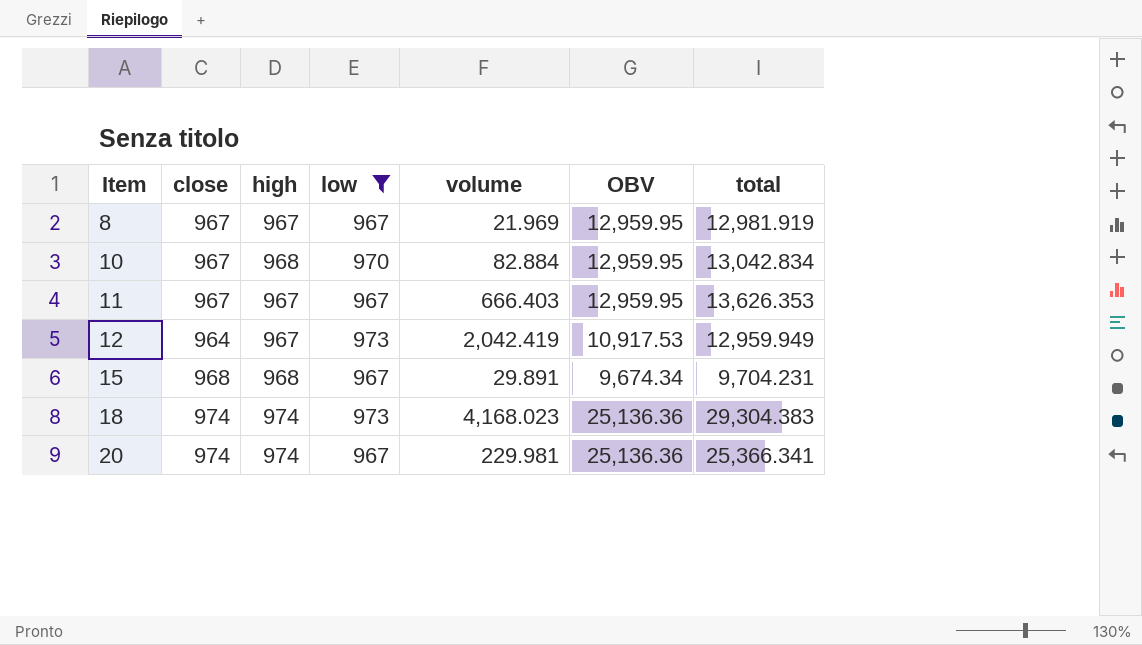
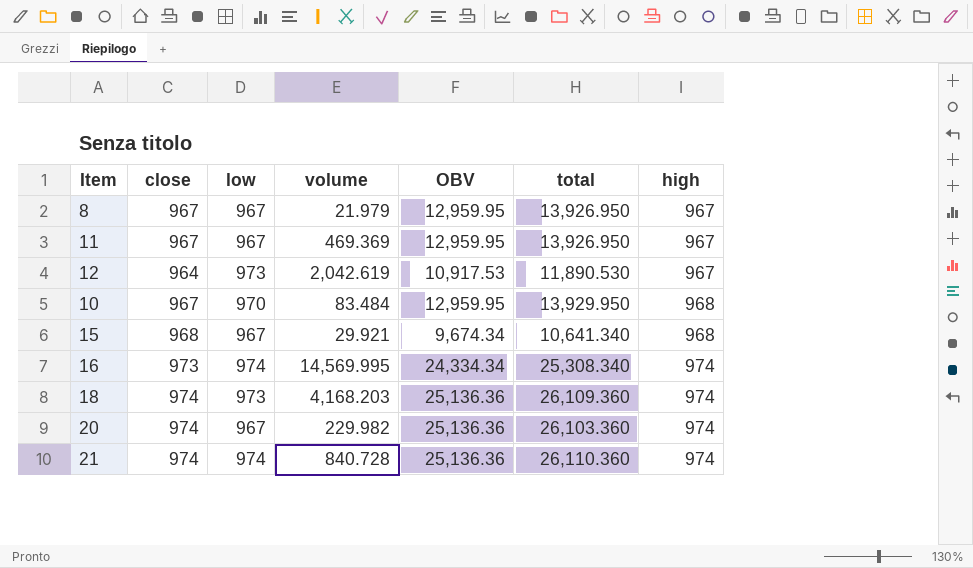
filter: low != 974 -> none
row order: Item ascending -> high ascending
column total | formula: [volume] + [OBV] -> [low] + [OBV]
column high | position: 3 -> 7
8 | volume: 21.969 -> 21.979
11 | volume: 666.403 -> 469.369
12 | volume: 2,042.419 -> 2,042.619
10 | volume: 82.884 -> 83.484
15 | volume: 29.891 -> 29.921
18 | volume: 4,168.023 -> 4,168.203
20 | volume: 229.981 -> 229.982

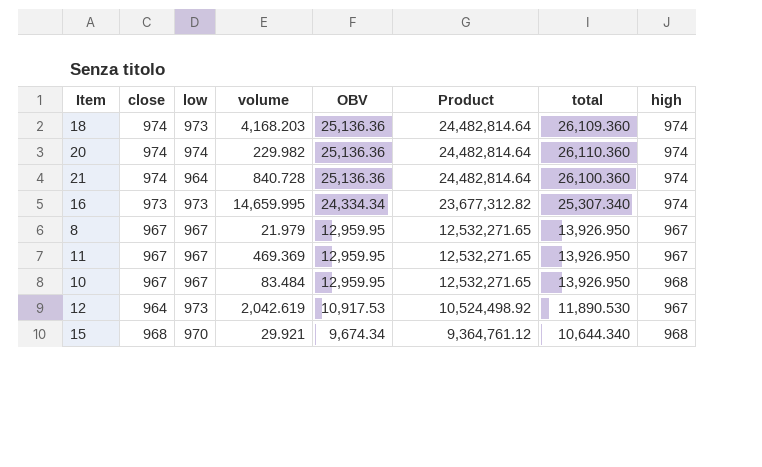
row order: high ascending -> OBV descending
column Product | formula: none -> [close] * [OBV]
20 | low: 967 -> 974
20 | total: 26,103.360 -> 26,110.360
21 | low: 974 -> 964
21 | total: 26,110.360 -> 26,100.360
16 | low: 974 -> 973
16 | volume: 14,569.995 -> 14,659.995
16 | total: 25,308.340 -> 25,307.340
10 | low: 970 -> 967
10 | total: 13,929.950 -> 13,926.950
15 | low: 967 -> 970
15 | total: 10,641.340 -> 10,644.340

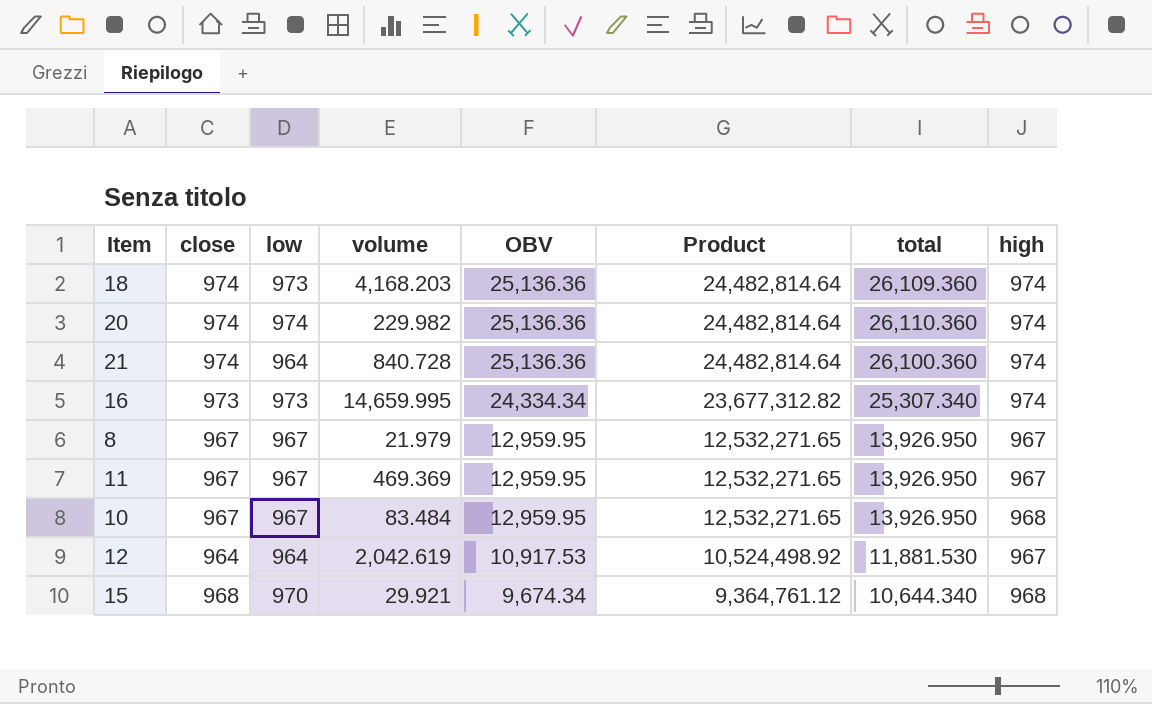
12 | low: 973 -> 964
12 | total: 11,890.530 -> 11,881.530

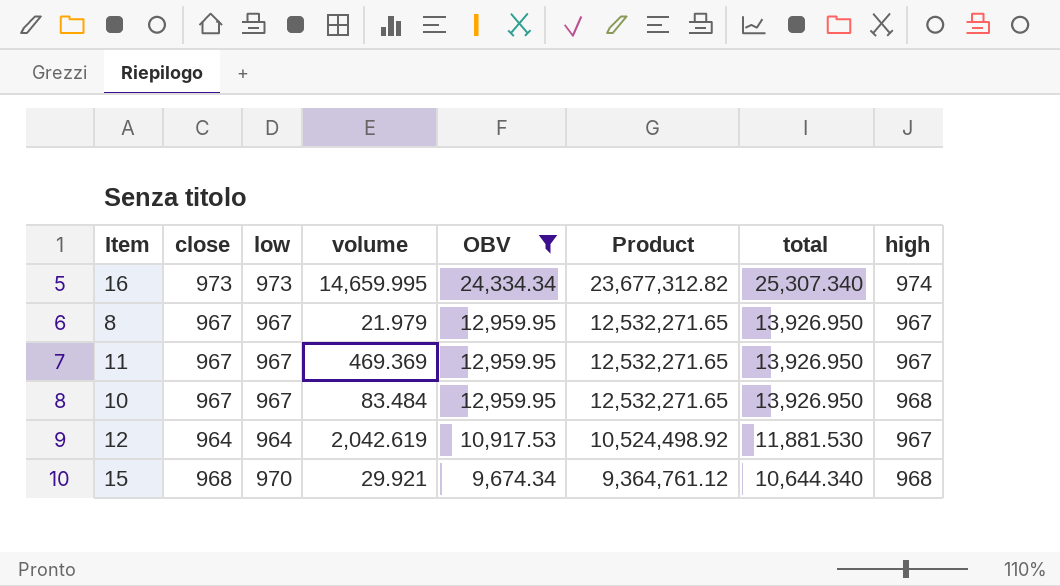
filter: none -> OBV != 25,136.36

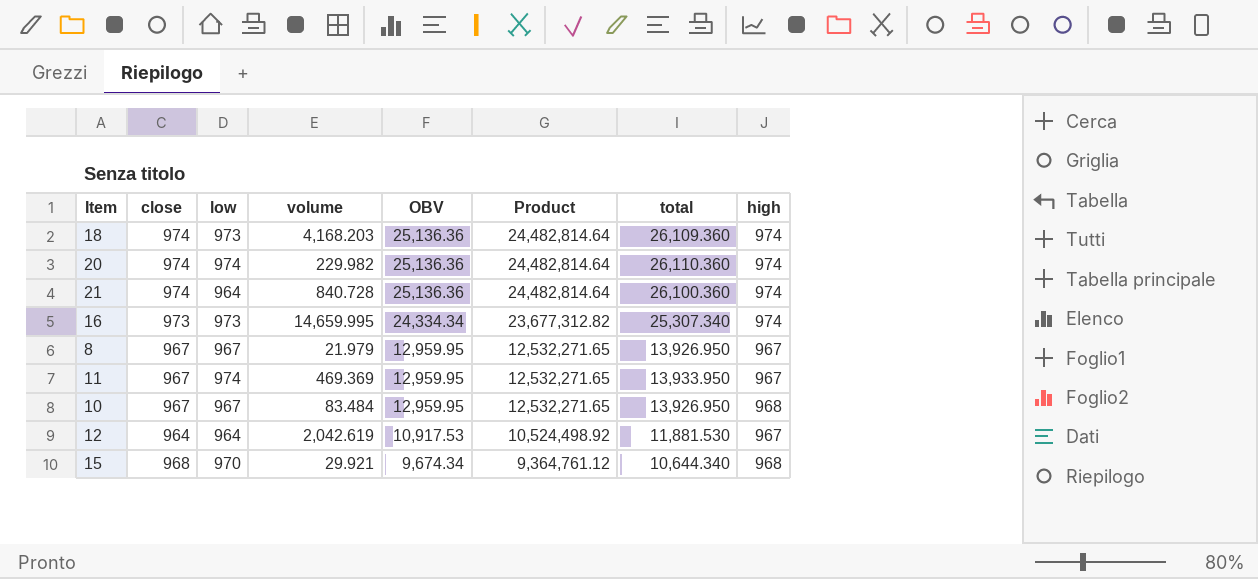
filter: OBV != 25,136.36 -> none
11 | low: 967 -> 974
11 | total: 13,926.950 -> 13,933.950

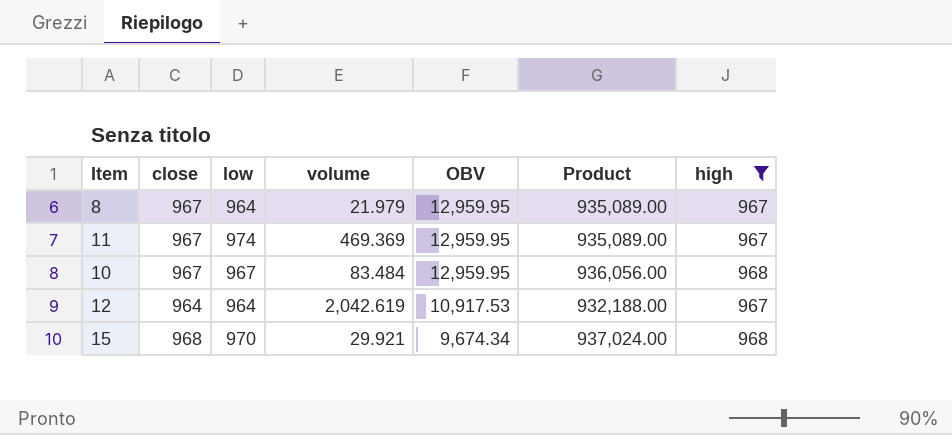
filter: none -> high != 974
column total | formula: [low] + [OBV] -> none
column Product | formula: [close] * [OBV] -> [close] * [high]
8 | low: 967 -> 964

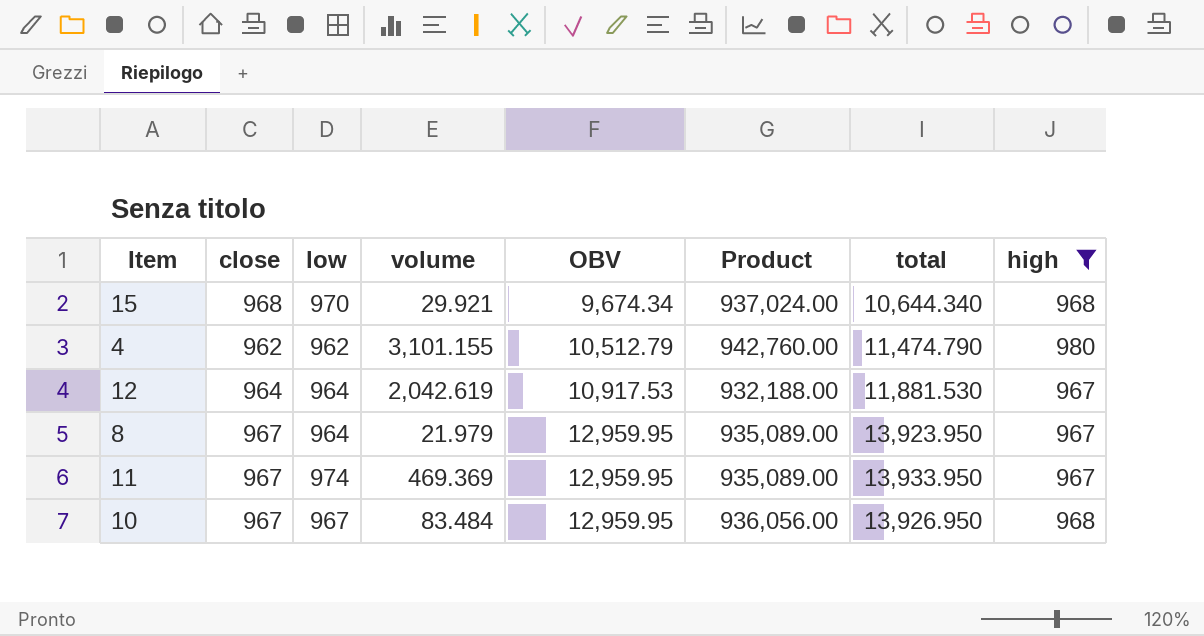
row order: OBV descending -> OBV ascending
column total | formula: none -> [low] + [OBV]
row 4: none -> 962 | 962 | 3,101.155 | 10,512.79 | 942,760.00 | 11,474.790 | 980

